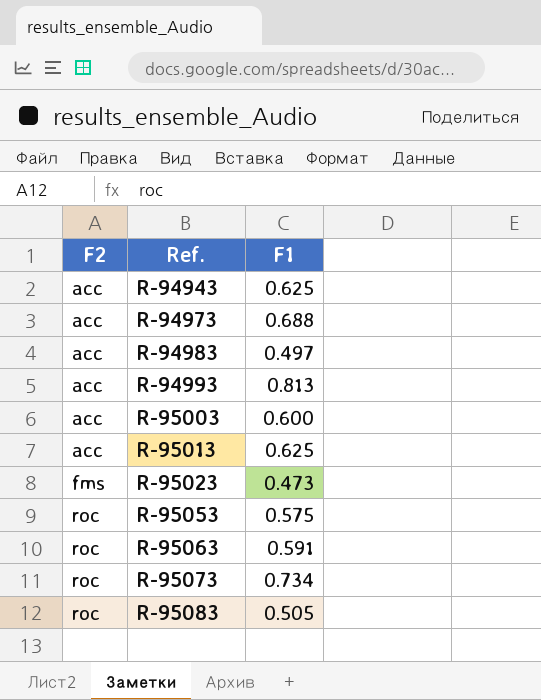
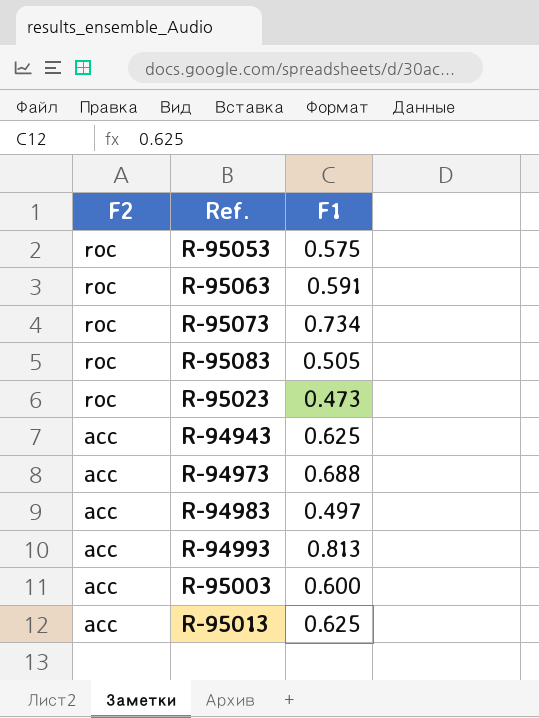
row order: F2 ascending -> F2 descending
R-95023 | F2: fms -> roc

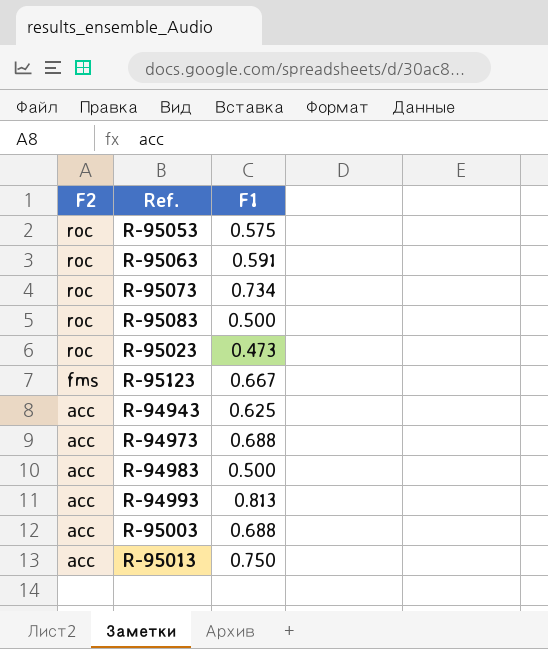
R-95083 | F1: 0.505 -> 0.500
row R-95123: none -> fms | 0.667
R-94983 | F1: 0.497 -> 0.500
R-95003 | F1: 0.600 -> 0.688
R-95013 | F1: 0.625 -> 0.750

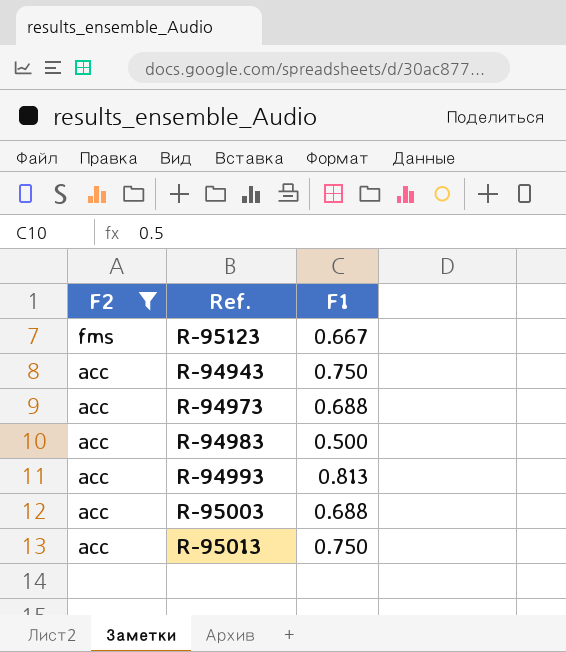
filter: none -> F2 != roc
R-94943 | F1: 0.625 -> 0.750

